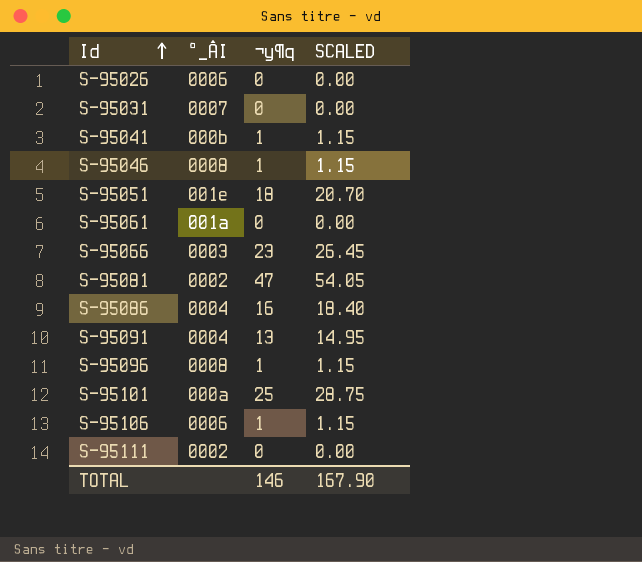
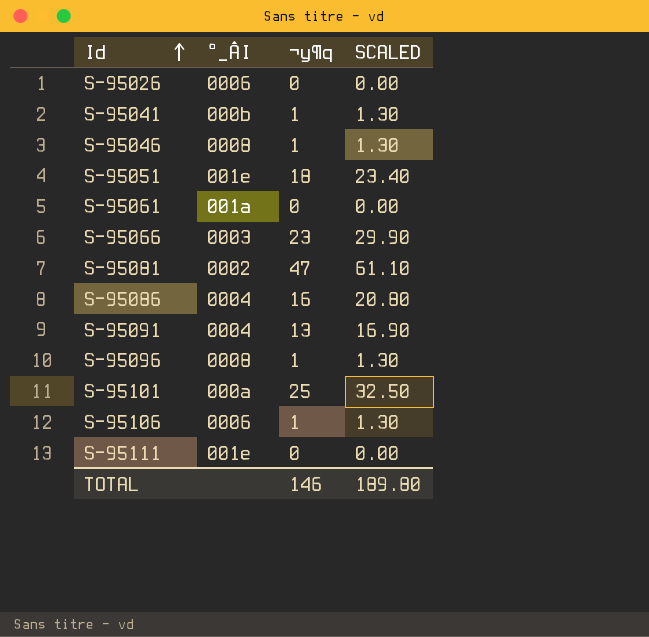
column SCALED | formula: [¬y¶q] * 1.15 -> [¬y¶q] * 1.3
row S-95031: 0007 | 0 | 0.00 -> none
S-95111 | °_ÂI: 0002 -> 001e
TOTAL | SCALED: 167.90 -> 189.80

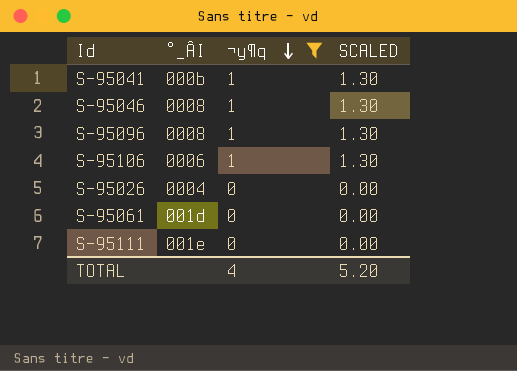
filter: none -> ¬y¶q <= 1
row order: Id ascending -> ¬y¶q descending
S-95026 | °_ÂI: 0006 -> 0004
S-95061 | °_ÂI: 001a -> 001d
TOTAL | ¬y¶q: 146 -> 4
TOTAL | SCALED: 189.80 -> 5.20

